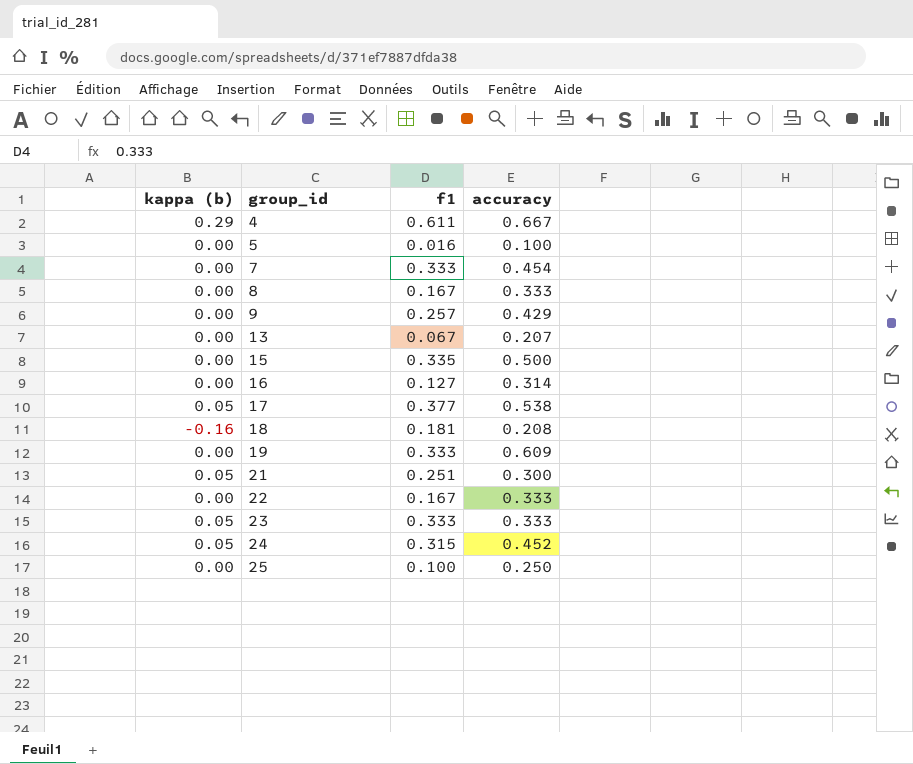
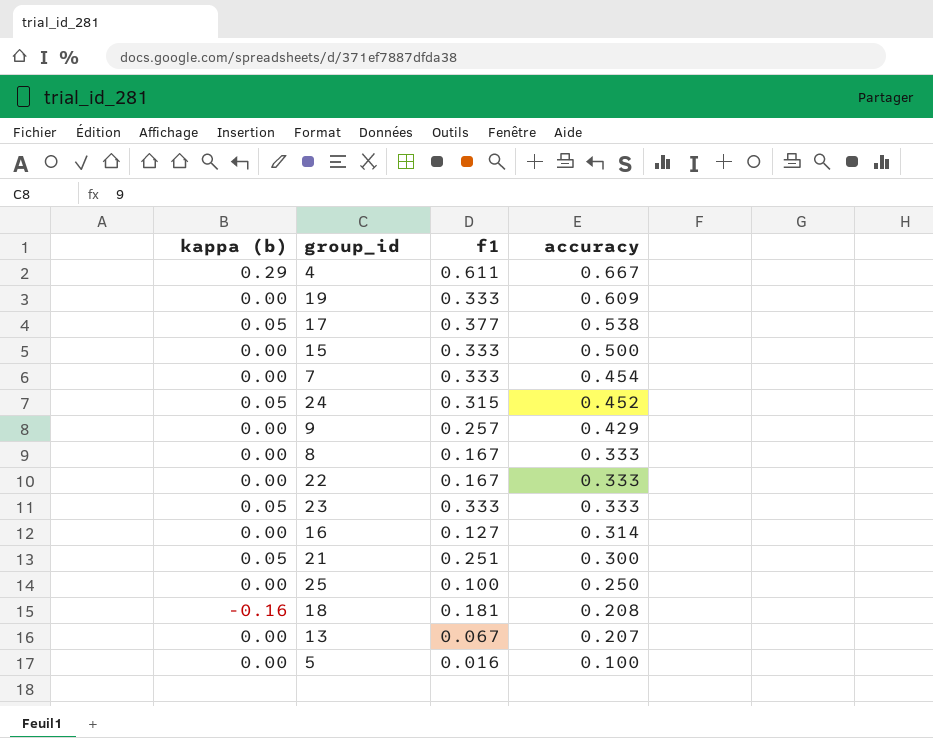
row order: group_id ascending -> accuracy descending
15 | f1: 0.335 -> 0.333

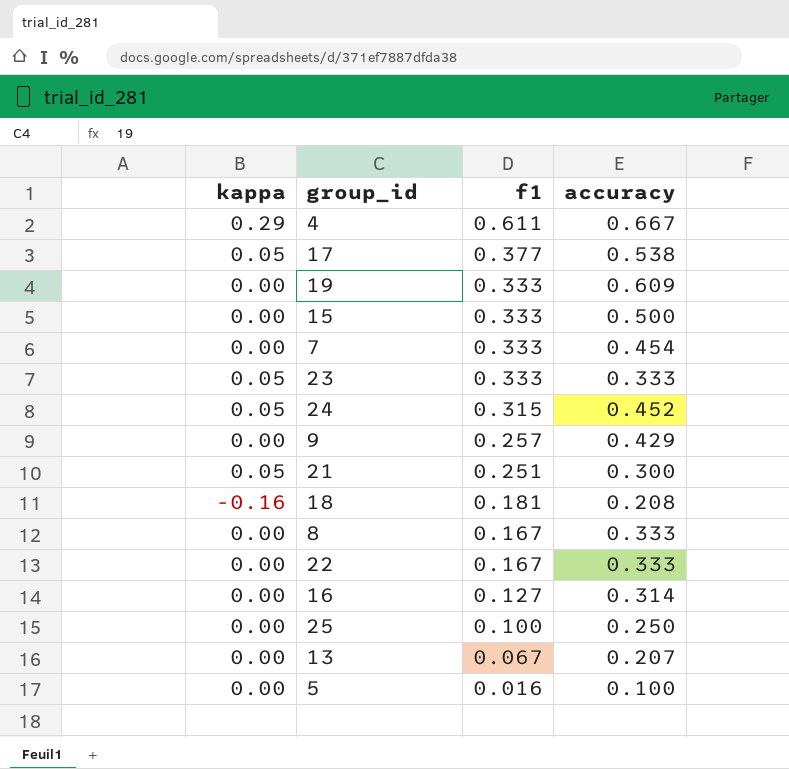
row order: accuracy descending -> f1 descending
column name: kappa (b) -> kappa

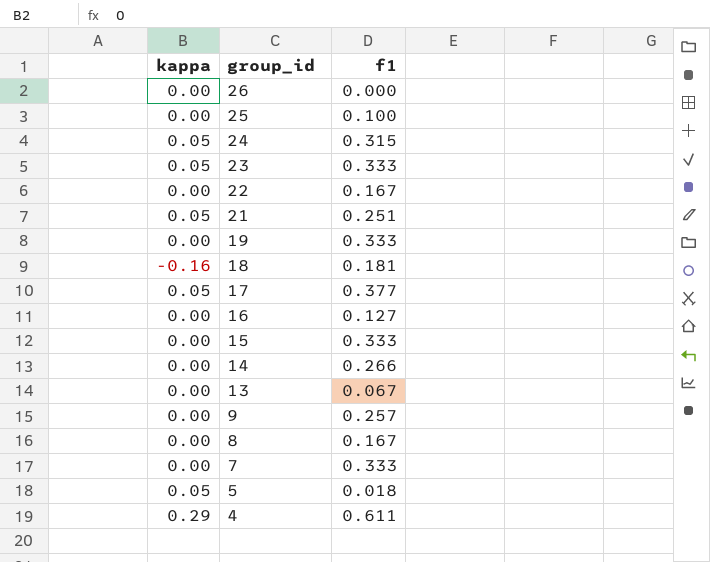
row order: f1 descending -> group_id descending
column accuracy | position: 4 -> none
row 26: none -> 0.00 | 0.000
row 14: none -> 0.00 | 0.266
5 | kappa: 0.00 -> 0.05
5 | f1: 0.016 -> 0.018

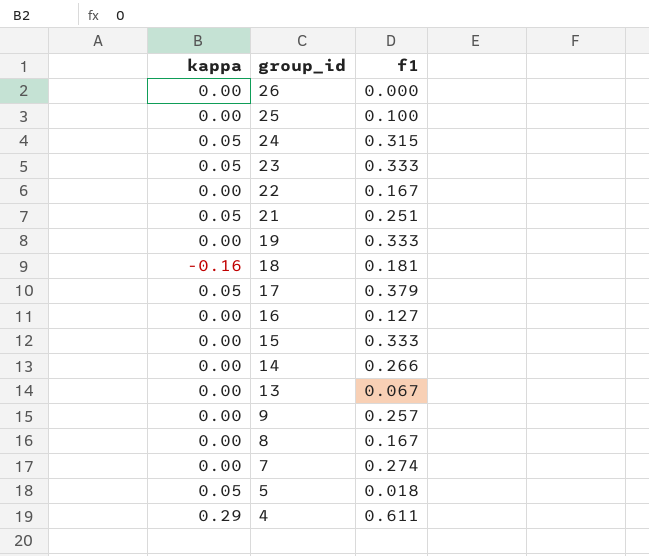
17 | f1: 0.377 -> 0.379
7 | f1: 0.333 -> 0.274

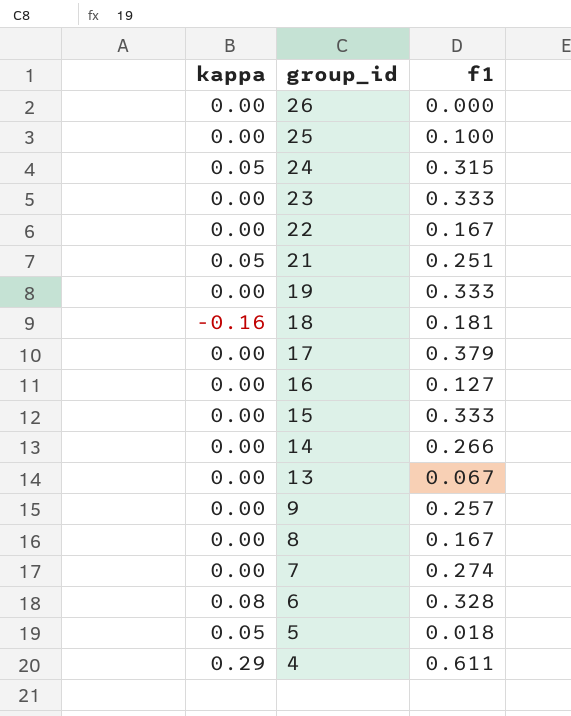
23 | kappa: 0.05 -> 0.00
17 | kappa: 0.05 -> 0.00
row 6: none -> 0.08 | 0.328

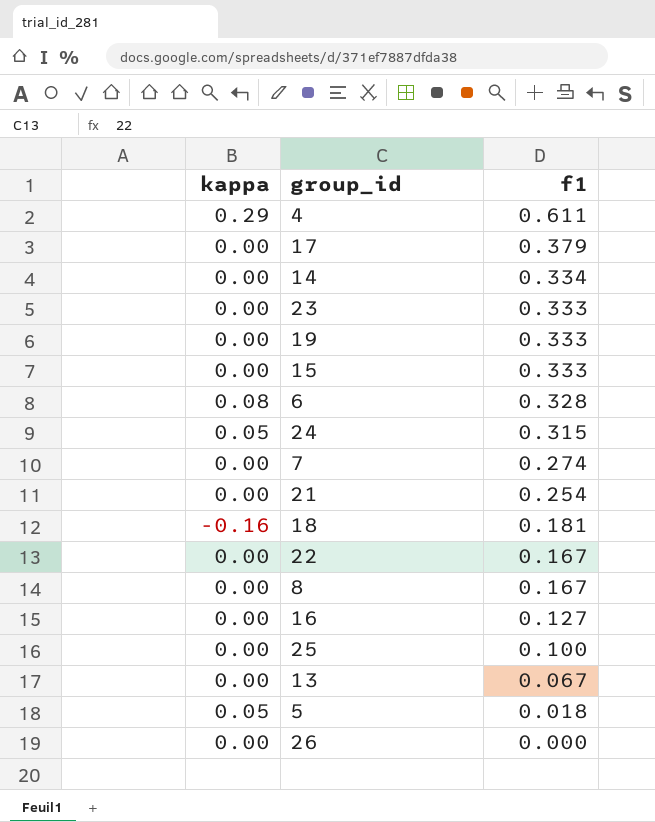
row order: group_id descending -> f1 descending
row 9: 0.00 | 0.257 -> none
14 | f1: 0.266 -> 0.334
21 | kappa: 0.05 -> 0.00
21 | f1: 0.251 -> 0.254

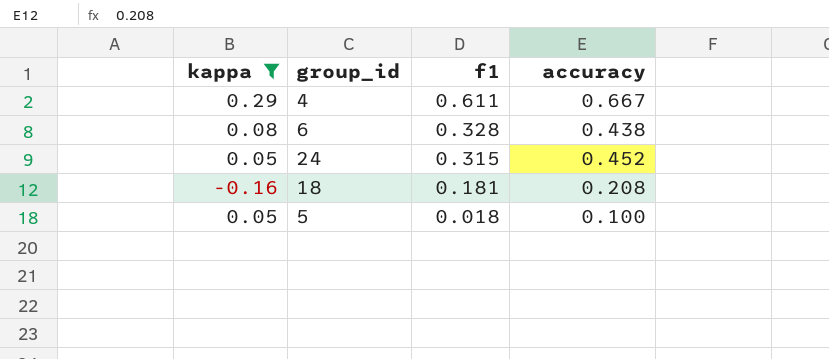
filter: none -> kappa != 0.00
column accuracy | position: none -> 4

